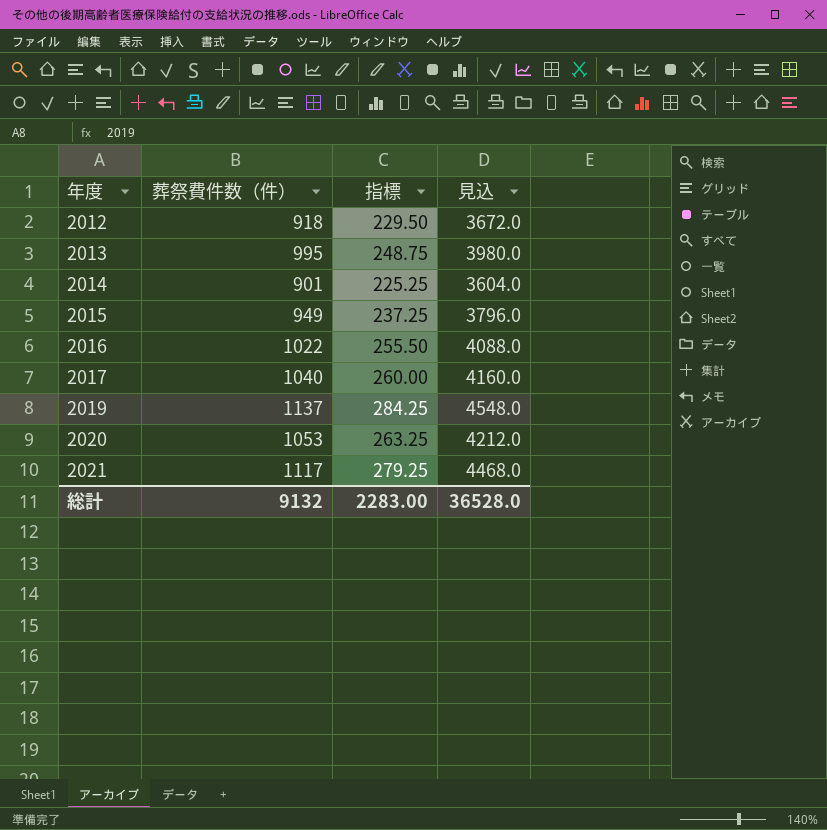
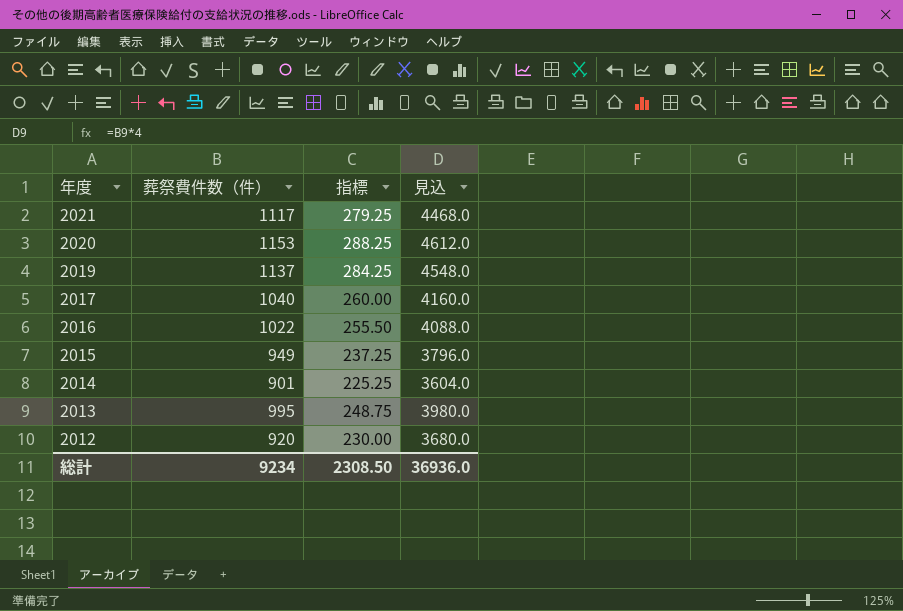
row order: 年度 ascending -> 年度 descending
2020 | 葬祭費件数（件）: 1053 -> 1153
2020 | 指標: 263.25 -> 288.25
2020 | 見込: 4212.0 -> 4612.0
2012 | 葬祭費件数（件）: 918 -> 920
2012 | 指標: 229.50 -> 230.00
2012 | 見込: 3672.0 -> 3680.0
総計 | 葬祭費件数（件）: 9132 -> 9234
総計 | 指標: 2283.00 -> 2308.50
総計 | 見込: 36528.0 -> 36936.0

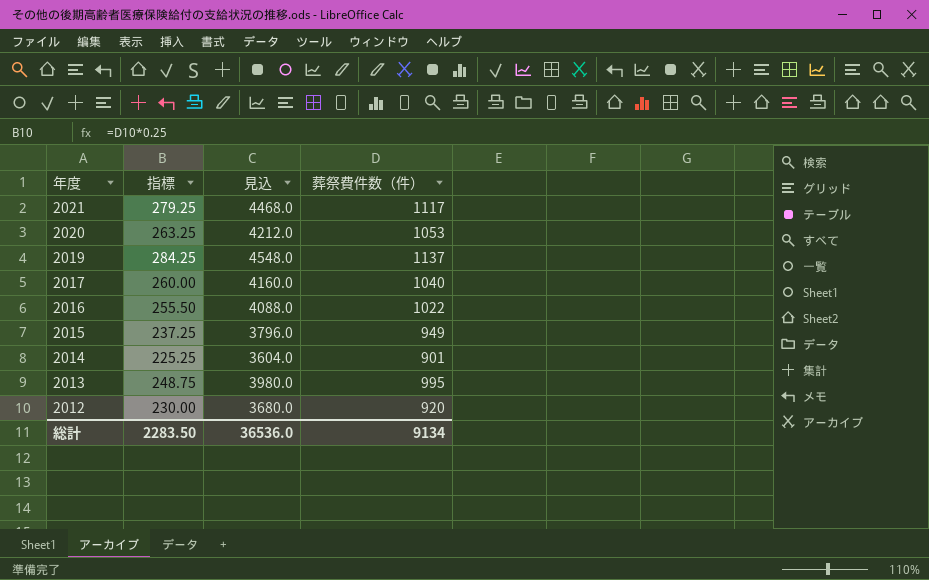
column 葬祭費件数（件） | position: 2 -> 4
2020 | 指標: 288.25 -> 263.25
2020 | 見込: 4612.0 -> 4212.0
2020 | 葬祭費件数（件）: 1153 -> 1053
総計 | 指標: 2308.50 -> 2283.50
総計 | 見込: 36936.0 -> 36536.0
総計 | 葬祭費件数（件）: 9234 -> 9134

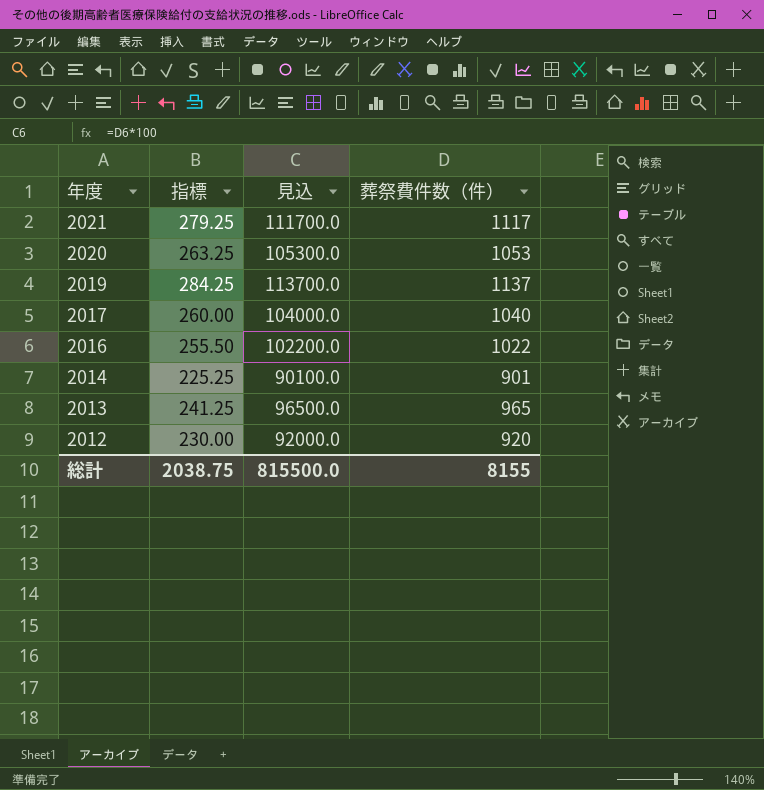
column 見込 | formula: [葬祭費件数（件）] * 4 -> [葬祭費件数（件）] * 100
row 2015: 237.25 | 3796.0 | 949 -> none
2013 | 指標: 248.75 -> 241.25
2013 | 葬祭費件数（件）: 995 -> 965
総計 | 指標: 2283.50 -> 2038.75
総計 | 見込: 36536.0 -> 815500.0
総計 | 葬祭費件数（件）: 9134 -> 8155

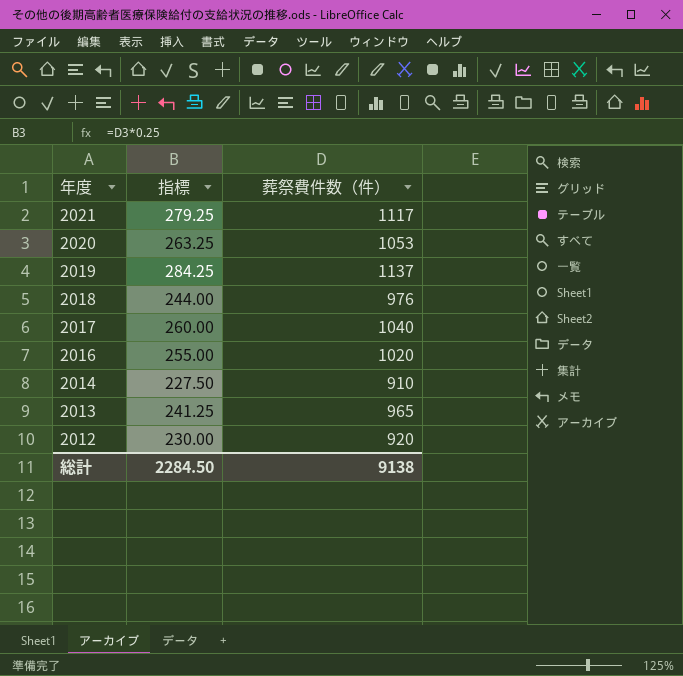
column 見込 | formula: [葬祭費件数（件）] * 100 -> none
row 2018: none -> 244.00 | 976
2016 | 指標: 255.50 -> 255.00
2016 | 葬祭費件数（件）: 1022 -> 1020
2014 | 指標: 225.25 -> 227.50
2014 | 葬祭費件数（件）: 901 -> 910
総計 | 指標: 2038.75 -> 2284.50
総計 | 葬祭費件数（件）: 8155 -> 9138

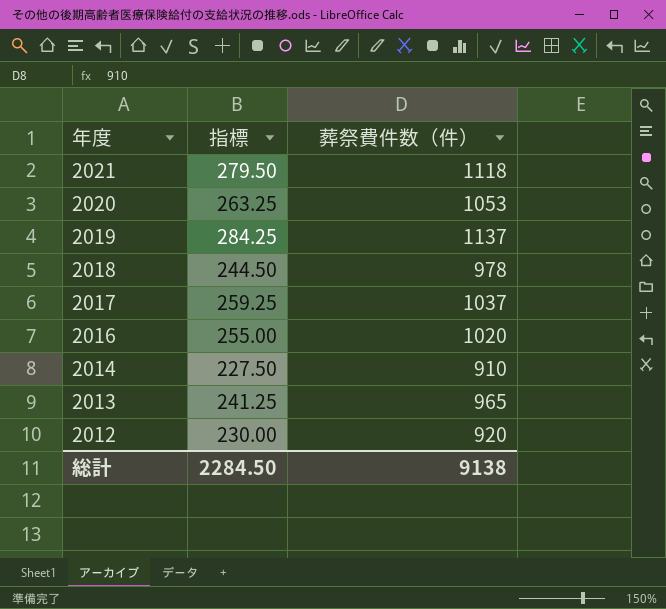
2021 | 指標: 279.25 -> 279.50
2021 | 葬祭費件数（件）: 1117 -> 1118
2018 | 指標: 244.00 -> 244.50
2018 | 葬祭費件数（件）: 976 -> 978
2017 | 指標: 260.00 -> 259.25
2017 | 葬祭費件数（件）: 1040 -> 1037

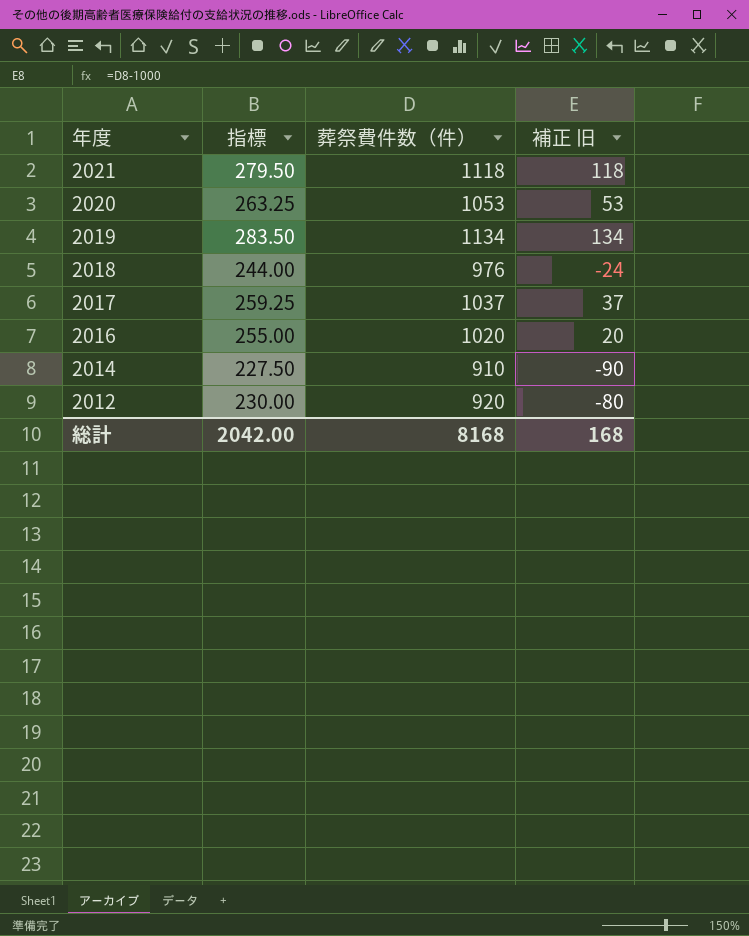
column 補正 旧 | formula: none -> [葬祭費件数（件）] - 1000
row 2013: 241.25 | 965 -> none
2019 | 指標: 284.25 -> 283.50
2019 | 葬祭費件数（件）: 1137 -> 1134
2018 | 指標: 244.50 -> 244.00
2018 | 葬祭費件数（件）: 978 -> 976
総計 | 指標: 2284.50 -> 2042.00
総計 | 葬祭費件数（件）: 9138 -> 8168

